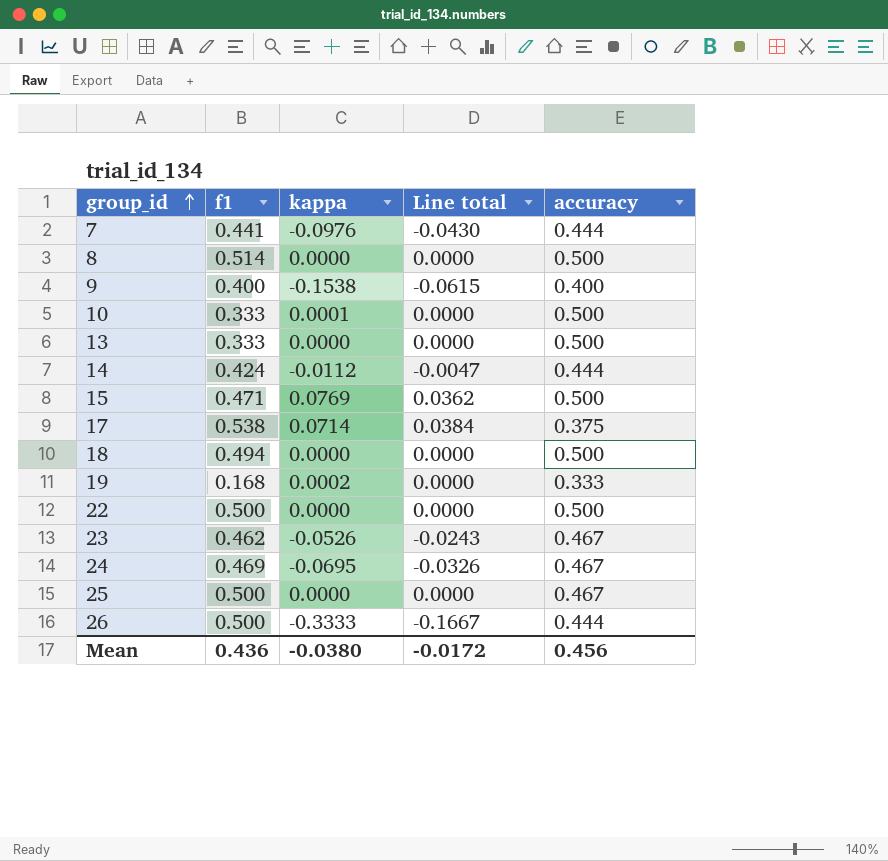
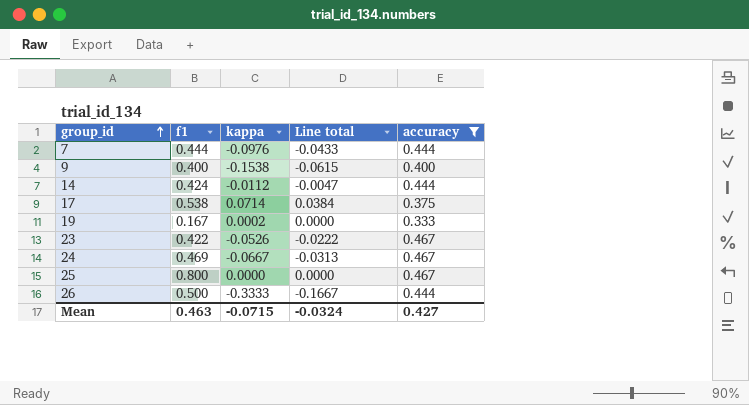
filter: none -> accuracy != 0.500
7 | f1: 0.441 -> 0.444
7 | Line total: -0.0430 -> -0.0433
19 | f1: 0.168 -> 0.167
23 | f1: 0.462 -> 0.422
23 | Line total: -0.0243 -> -0.0222
24 | kappa: -0.0695 -> -0.0667
24 | Line total: -0.0326 -> -0.0313
25 | f1: 0.500 -> 0.800
Mean | f1: 0.436 -> 0.463
Mean | kappa: -0.0380 -> -0.0715
Mean | Line total: -0.0172 -> -0.0324
Mean | accuracy: 0.456 -> 0.427

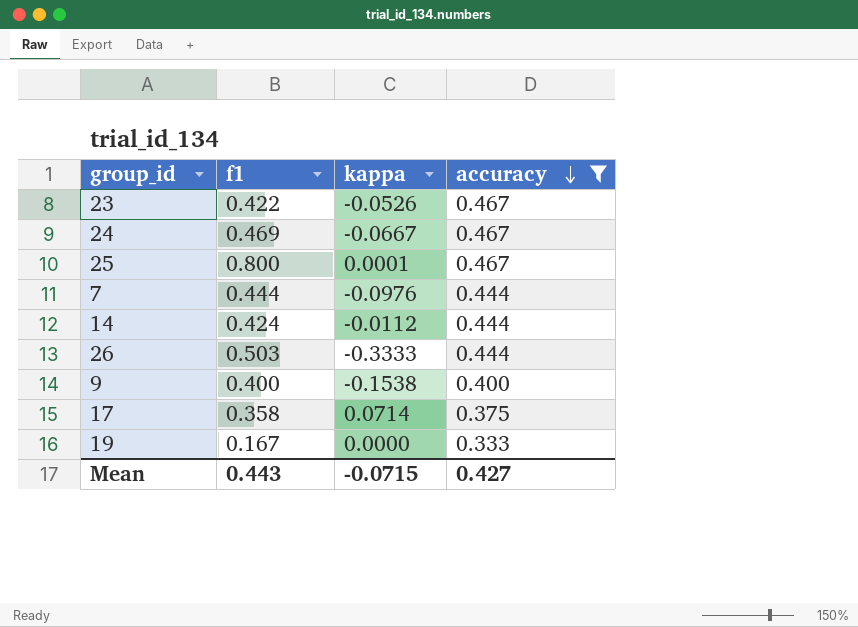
row order: group_id ascending -> accuracy descending
column Line total | formula: [f1] * [kappa] -> none
25 | kappa: 0.0000 -> 0.0001
26 | f1: 0.500 -> 0.503
17 | f1: 0.538 -> 0.358
19 | kappa: 0.0002 -> 0.0000
Mean | f1: 0.463 -> 0.443

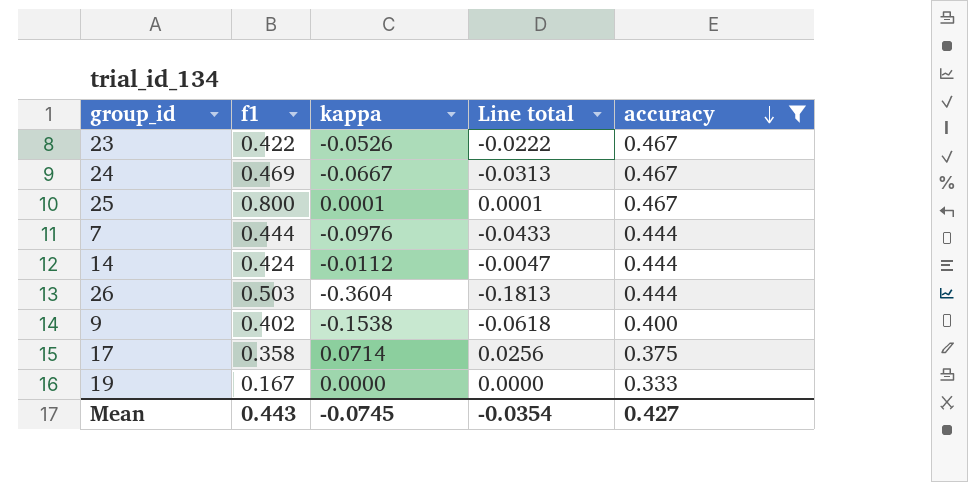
column Line total | formula: none -> [f1] * [kappa]
26 | kappa: -0.3333 -> -0.3604
9 | f1: 0.400 -> 0.402
Mean | kappa: -0.0715 -> -0.0745

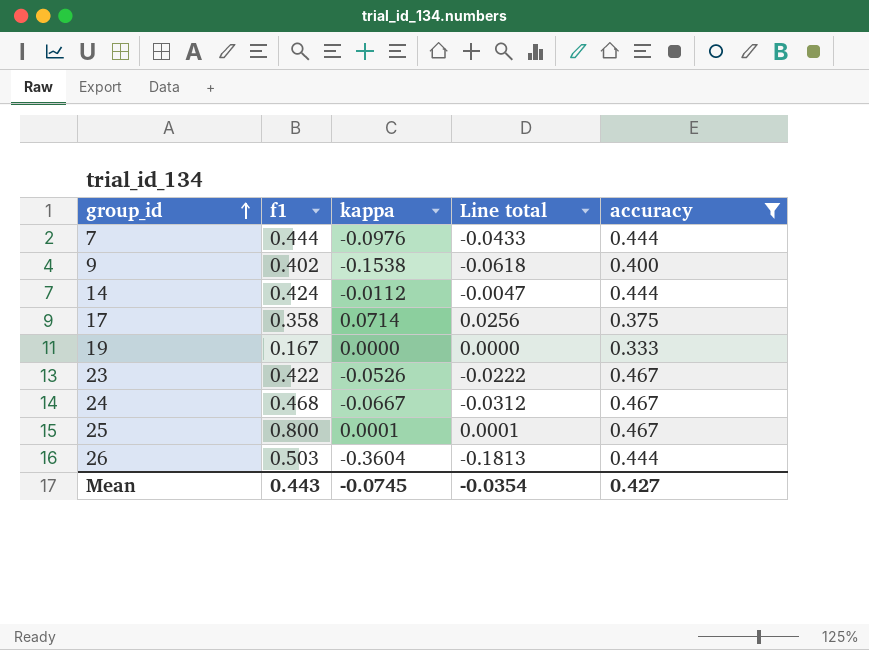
row order: accuracy descending -> group_id ascending
24 | f1: 0.469 -> 0.468
24 | Line total: -0.0313 -> -0.0312

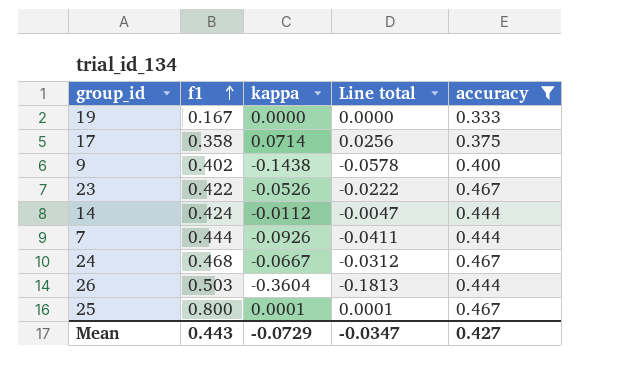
row order: group_id ascending -> f1 ascending
9 | kappa: -0.1538 -> -0.1438
9 | Line total: -0.0618 -> -0.0578
7 | kappa: -0.0976 -> -0.0926
7 | Line total: -0.0433 -> -0.0411
Mean | kappa: -0.0745 -> -0.0729
Mean | Line total: -0.0354 -> -0.0347

